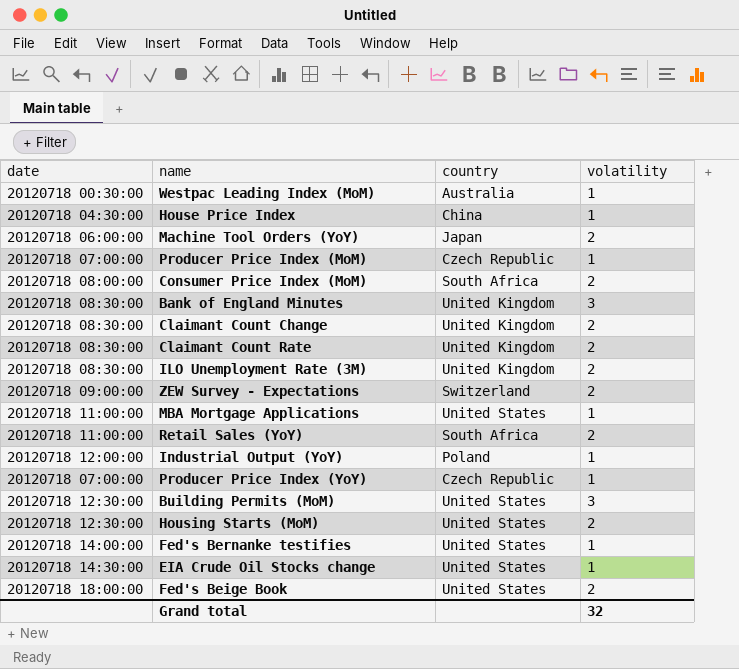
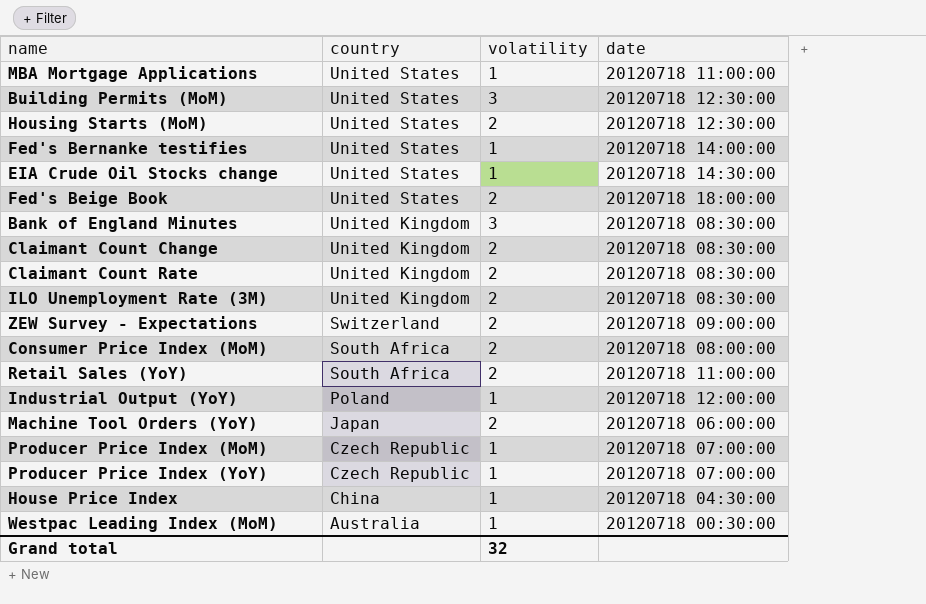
row order: none -> country descending
column date | position: 1 -> 4

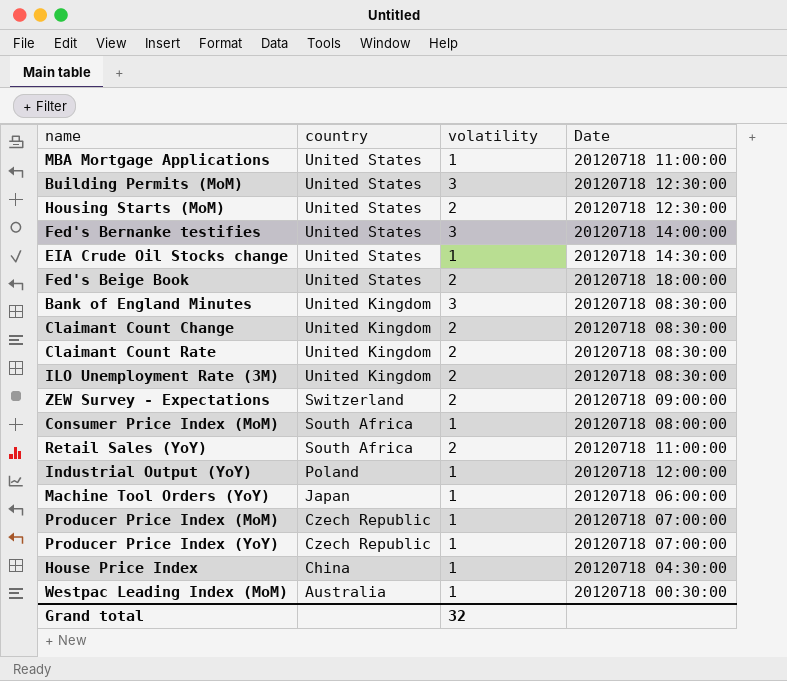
column name: date -> Date
Fed's Bernanke testifies | volatility: 1 -> 3
Consumer Price Index (MoM) | volatility: 2 -> 1
Machine Tool Orders (YoY) | volatility: 2 -> 1

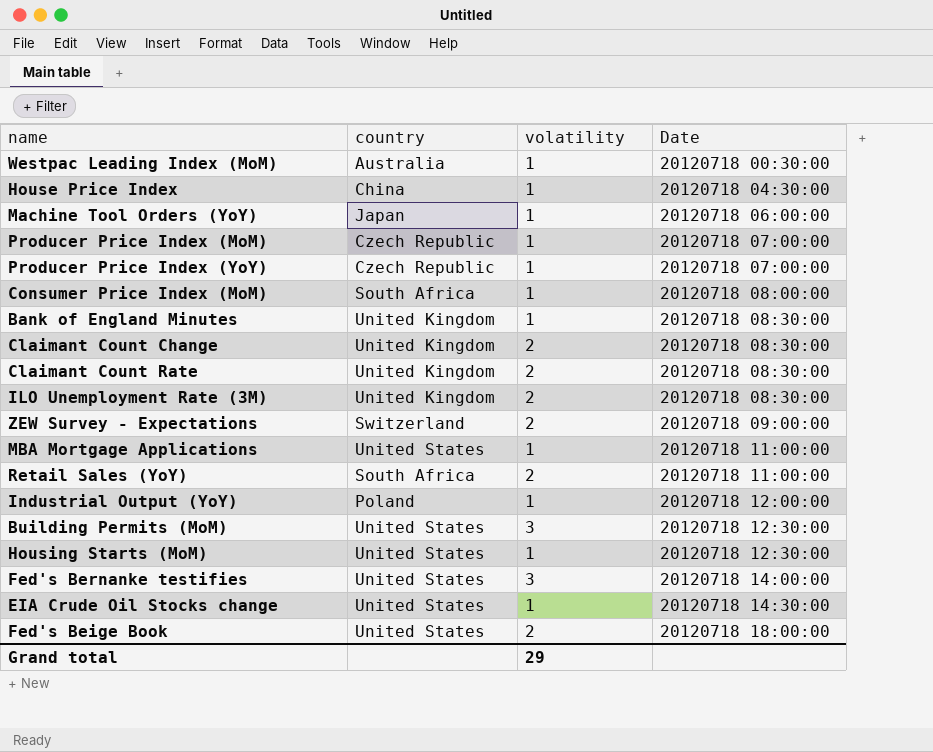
row order: country descending -> Date ascending
Bank of England Minutes | volatility: 3 -> 1
Housing Starts (MoM) | volatility: 2 -> 1
Grand total | volatility: 32 -> 29

